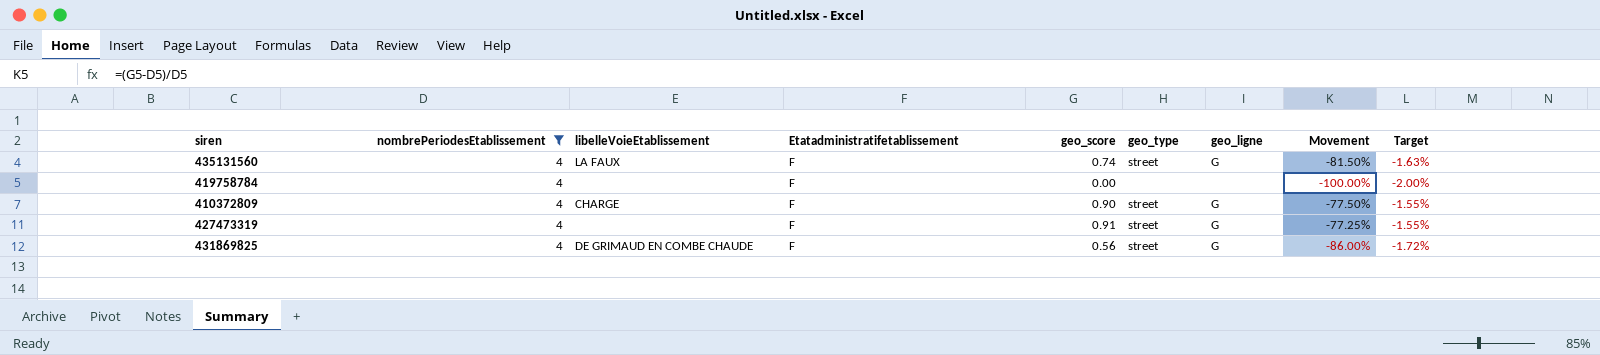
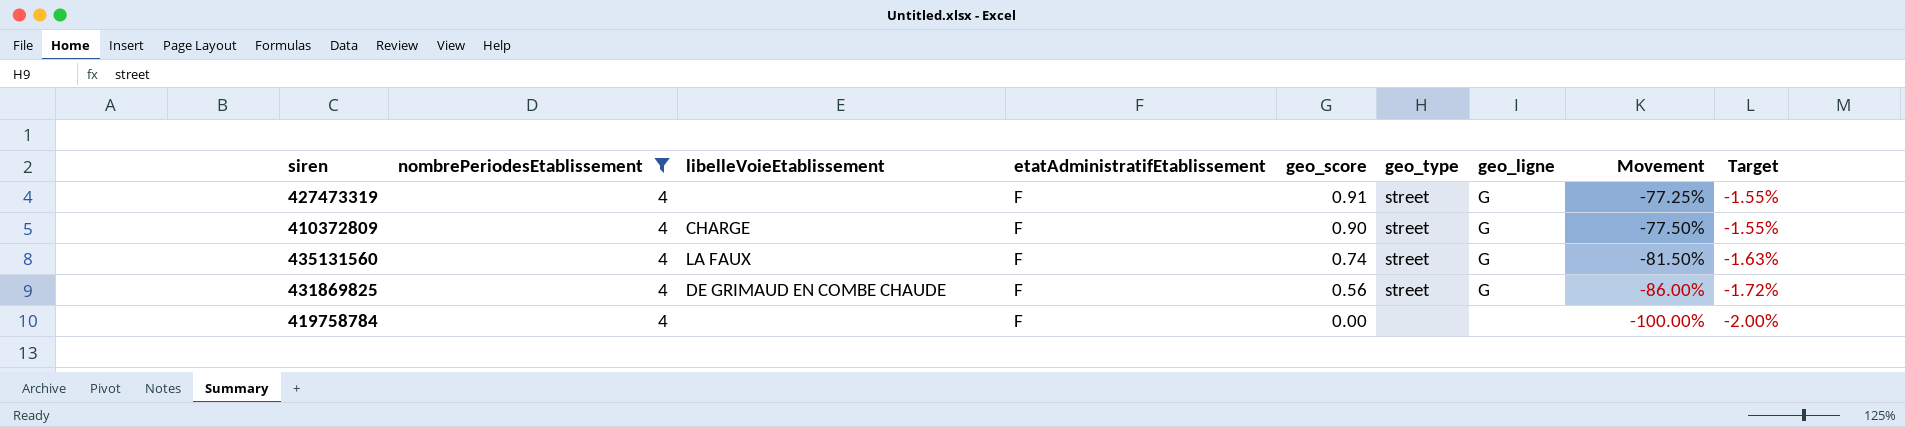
row order: none -> geo_score descending
column name: Etatadministratifetablissement -> etatAdministratifEtablissement

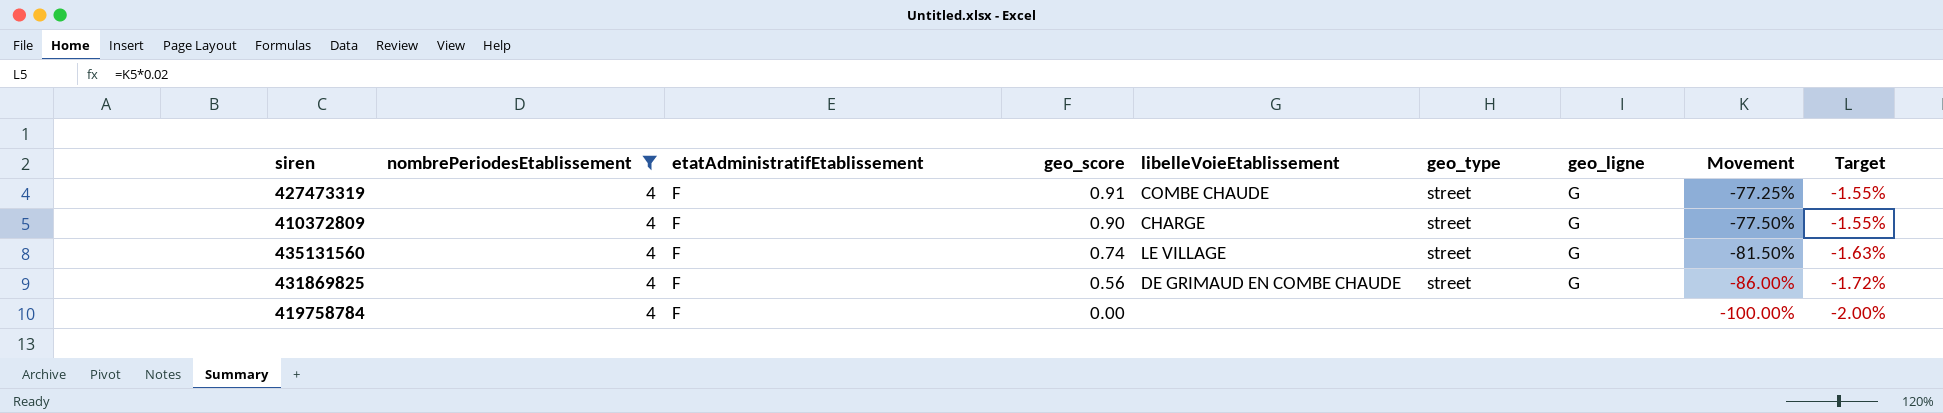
column libelleVoieEtablissement | position: 3 -> 5
427473319 | libelleVoieEtablissement: none -> COMBE CHAUDE
435131560 | libelleVoieEtablissement: LA FAUX -> LE VILLAGE

